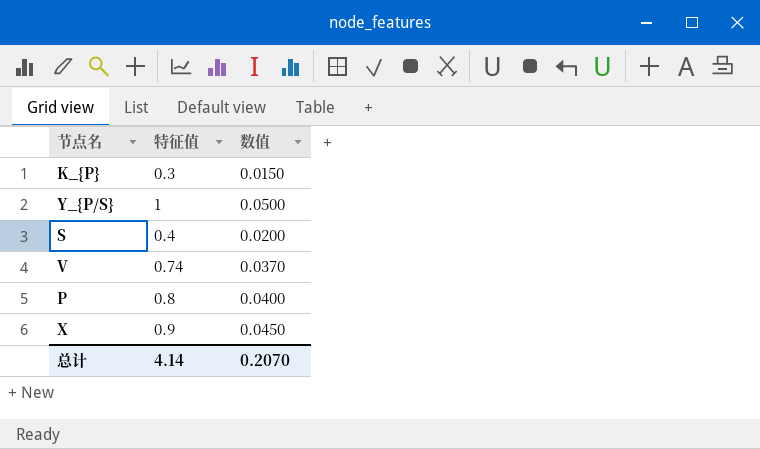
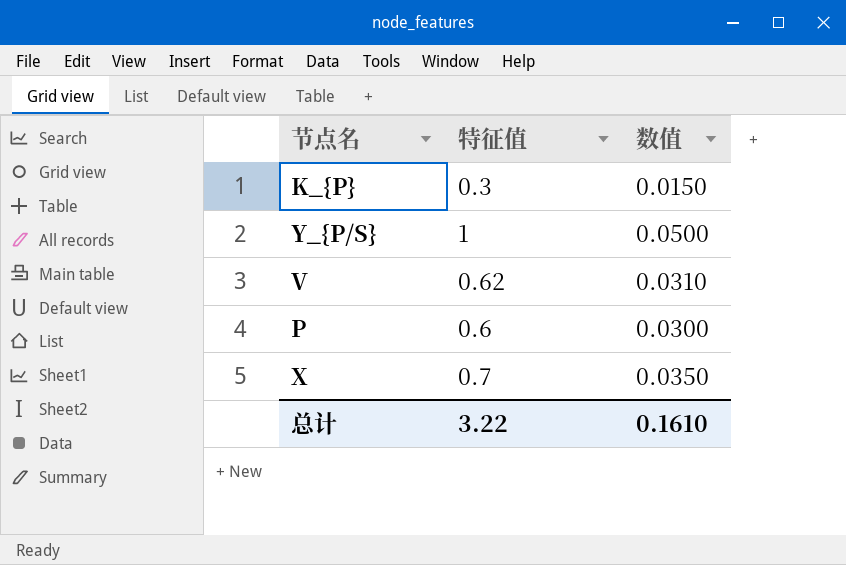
row S: 0.4 | 0.0200 -> none
V | 特征值: 0.74 -> 0.62
V | 数值: 0.0370 -> 0.0310
P | 特征值: 0.8 -> 0.6
P | 数值: 0.0400 -> 0.0300
X | 特征值: 0.9 -> 0.7
X | 数值: 0.0450 -> 0.0350
总计 | 特征值: 4.14 -> 3.22
总计 | 数值: 0.2070 -> 0.1610

